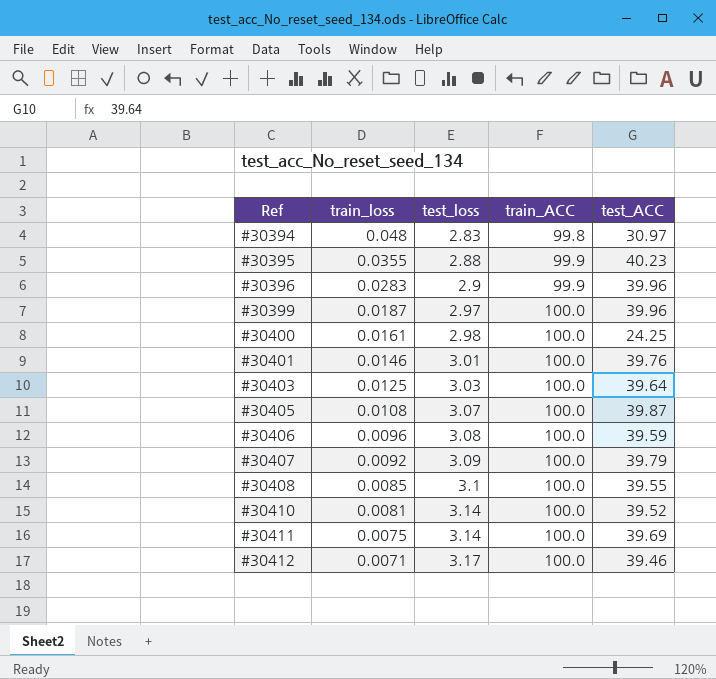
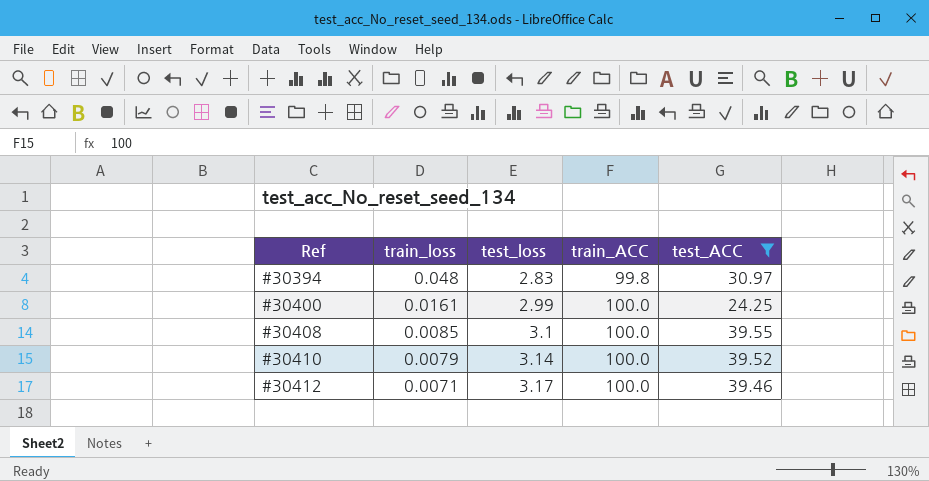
filter: none -> test_ACC <= 39.55
#30400 | test_loss: 2.98 -> 2.99
#30410 | train_loss: 0.0081 -> 0.0079

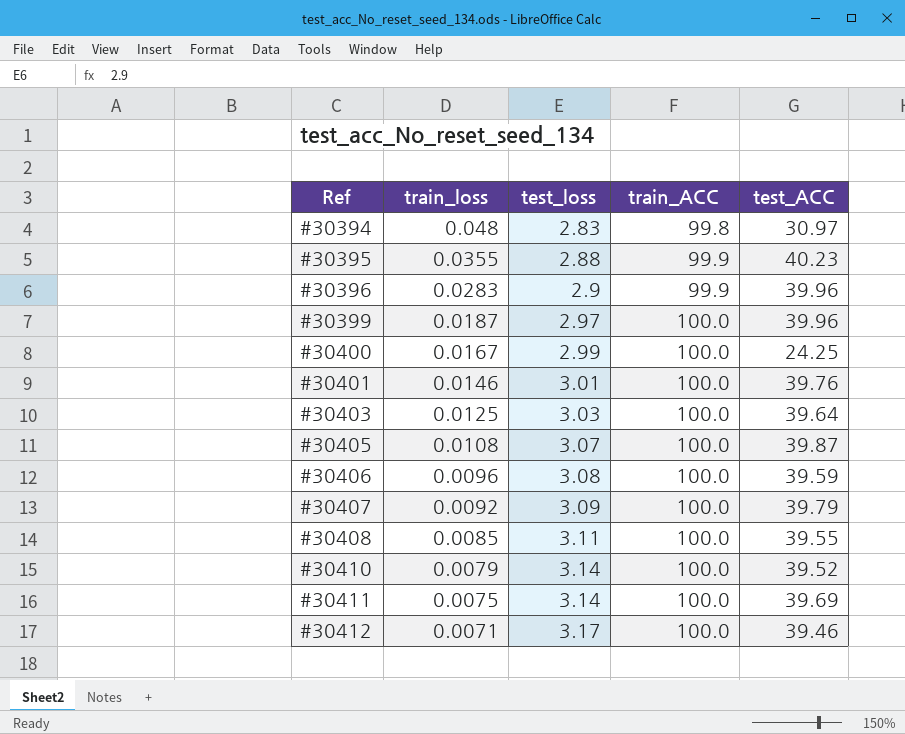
filter: test_ACC <= 39.55 -> none
#30400 | train_loss: 0.0161 -> 0.0167
#30408 | test_loss: 3.1 -> 3.11

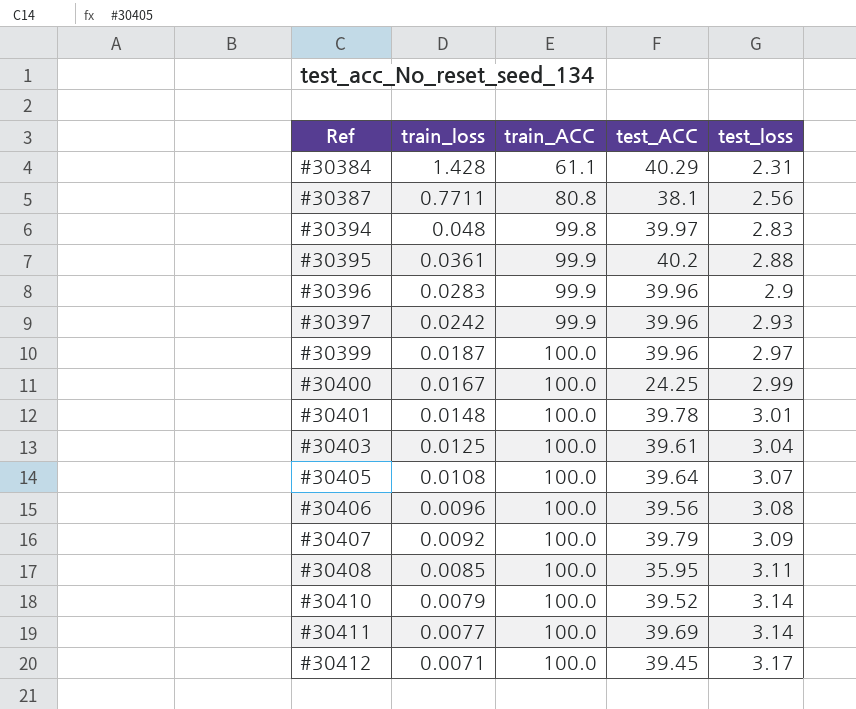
column test_loss | position: 3 -> 5
row #30384: none -> 1.428 | 61.1 | 40.29 | 2.31
row #30387: none -> 0.7711 | 80.8 | 38.1 | 2.56
#30394 | test_ACC: 30.97 -> 39.97
#30395 | train_loss: 0.0355 -> 0.0361
#30395 | test_ACC: 40.23 -> 40.2
row #30397: none -> 0.0242 | 99.9 | 39.96 | 2.93
#30401 | train_loss: 0.0146 -> 0.0148
#30401 | test_ACC: 39.76 -> 39.78
#30403 | test_ACC: 39.64 -> 39.61
#30403 | test_loss: 3.03 -> 3.04
#30405 | test_ACC: 39.87 -> 39.64
#30406 | test_ACC: 39.59 -> 39.56
#30408 | test_ACC: 39.55 -> 35.95
#30411 | train_loss: 0.0075 -> 0.0077
#30412 | test_ACC: 39.46 -> 39.45

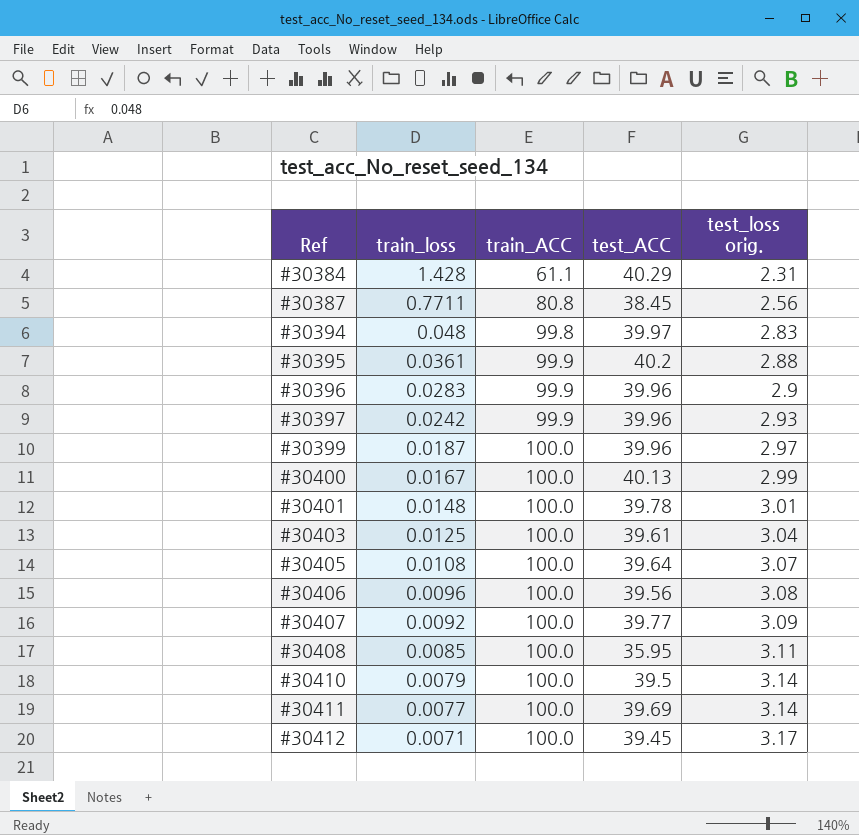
column name: test_loss -> test_loss orig.
#30387 | test_ACC: 38.1 -> 38.45
#30400 | test_ACC: 24.25 -> 40.13
#30407 | test_ACC: 39.79 -> 39.77
#30410 | test_ACC: 39.52 -> 39.5

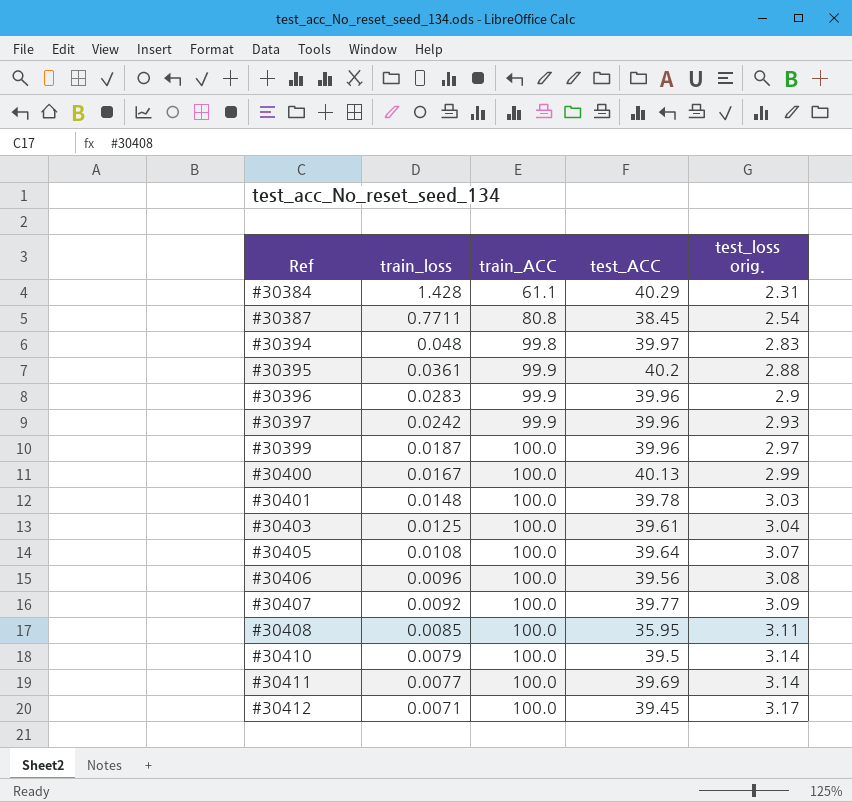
#30387 | test_loss orig.: 2.56 -> 2.54
#30401 | test_loss orig.: 3.01 -> 3.03

